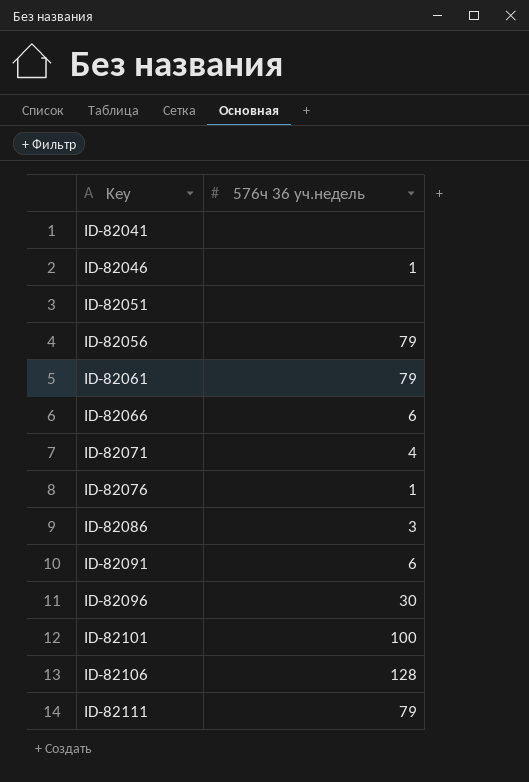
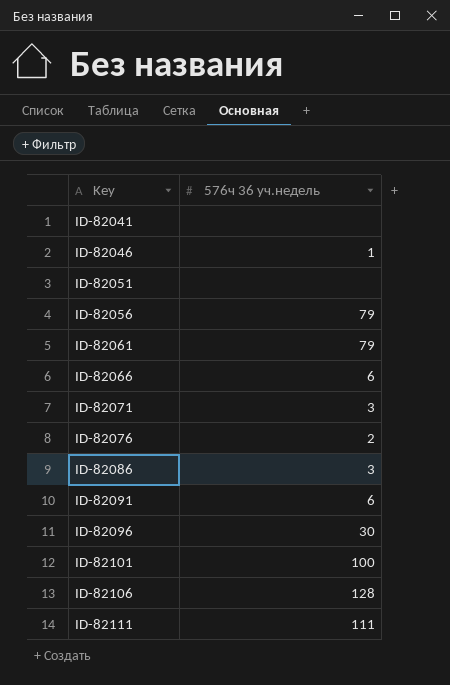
ID-82071 | 576ч 36 уч.недель: 4 -> 3
ID-82076 | 576ч 36 уч.недель: 1 -> 2
ID-82111 | 576ч 36 уч.недель: 79 -> 111

